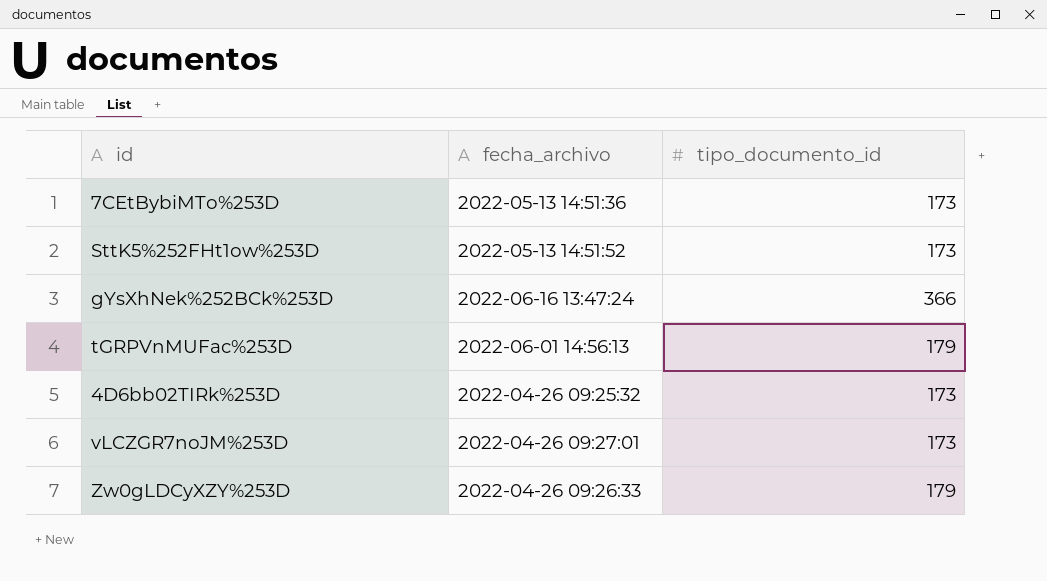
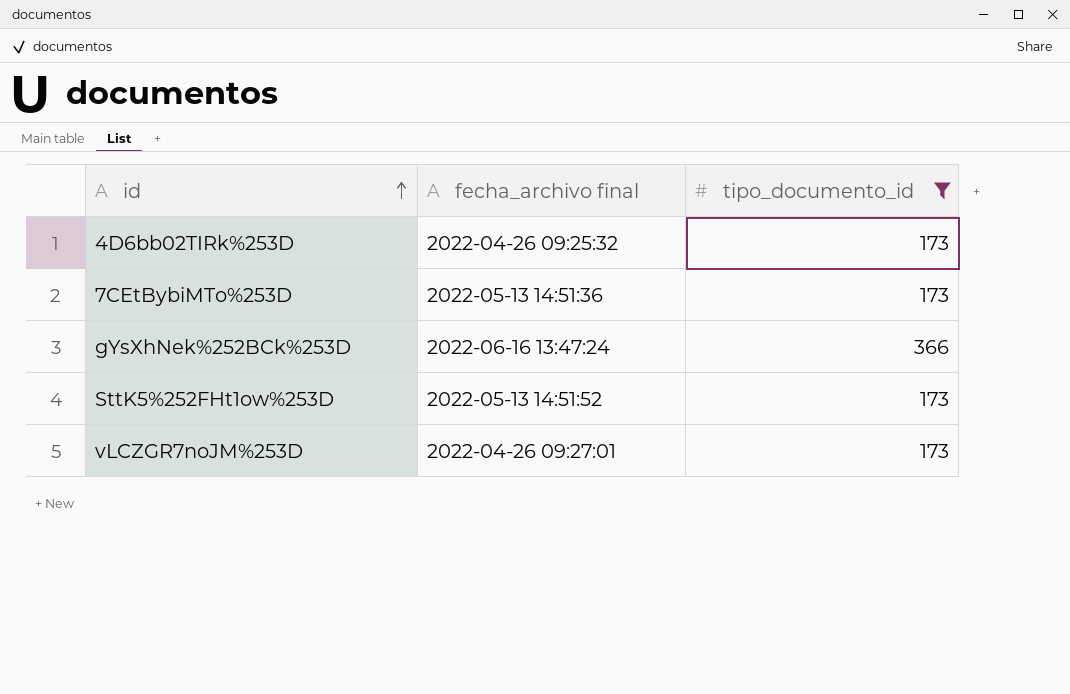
filter: none -> tipo_documento_id != 179
row order: none -> id ascending
column name: fecha_archivo -> fecha_archivo final

